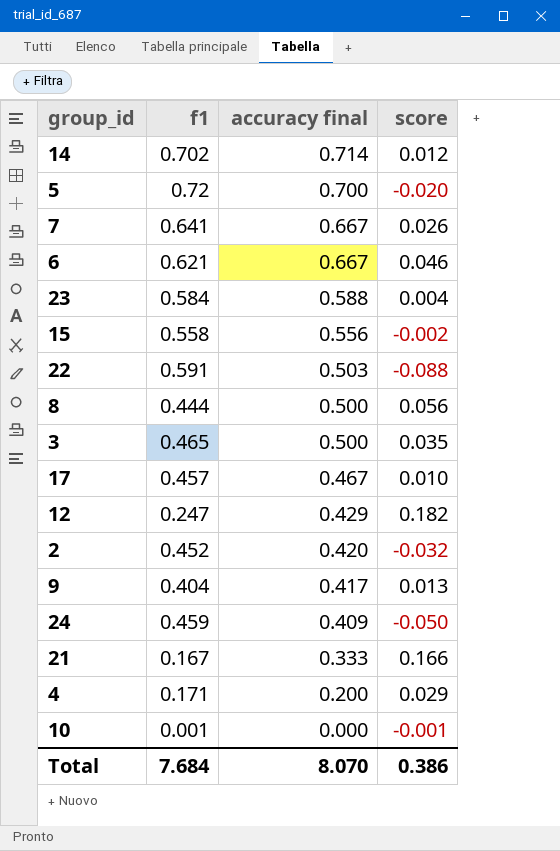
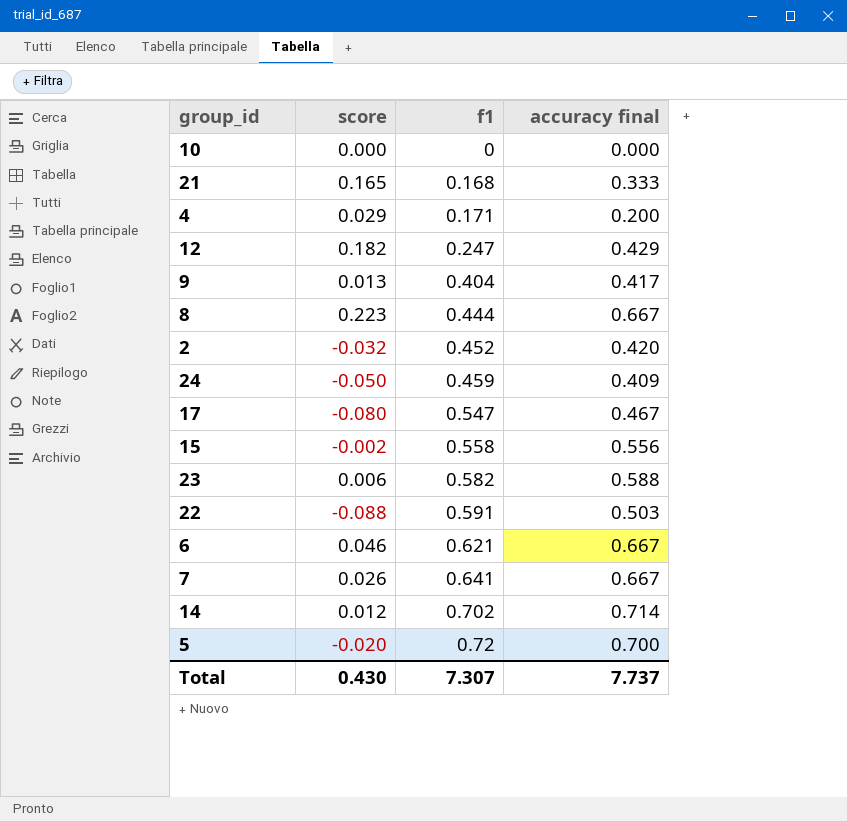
row order: accuracy final descending -> f1 ascending
column score | position: 4 -> 2
row 3: 0.465 | 0.500 | 0.035 -> none
10 | score: -0.001 -> 0.000
10 | f1: 0.001 -> 0
21 | score: 0.166 -> 0.165
21 | f1: 0.167 -> 0.168
8 | score: 0.056 -> 0.223
8 | accuracy final: 0.500 -> 0.667
17 | score: 0.010 -> -0.080
17 | f1: 0.457 -> 0.547
23 | score: 0.004 -> 0.006
23 | f1: 0.584 -> 0.582
Total | score: 0.386 -> 0.430
Total | f1: 7.684 -> 7.307
Total | accuracy final: 8.070 -> 7.737

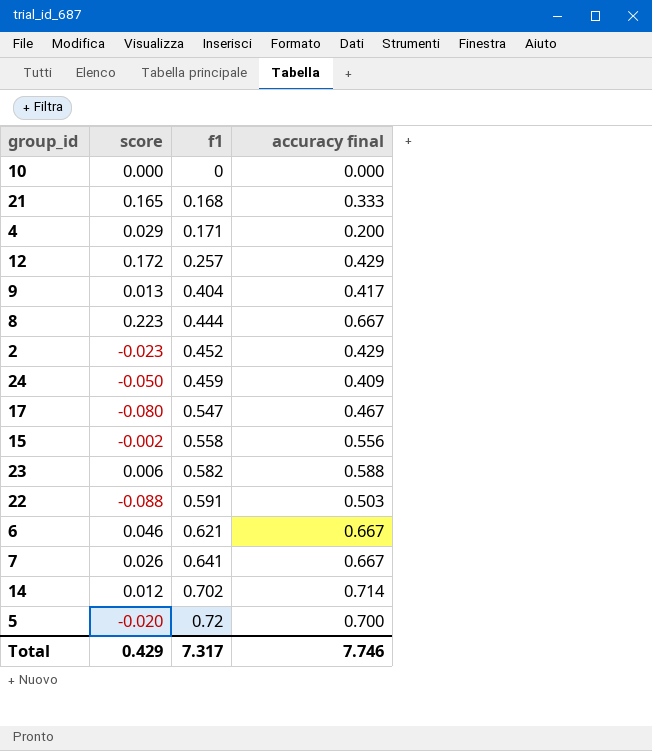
12 | score: 0.182 -> 0.172
12 | f1: 0.247 -> 0.257
2 | score: -0.032 -> -0.023
2 | accuracy final: 0.420 -> 0.429
Total | score: 0.430 -> 0.429
Total | f1: 7.307 -> 7.317
Total | accuracy final: 7.737 -> 7.746

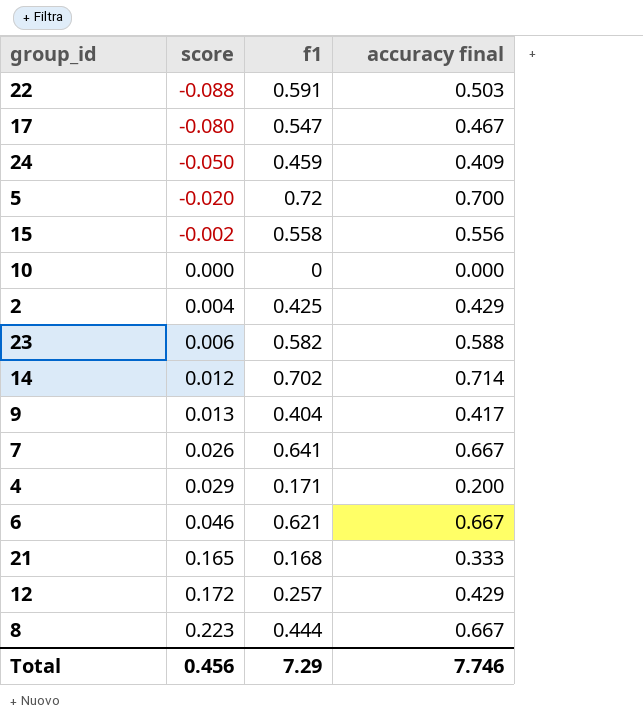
row order: f1 ascending -> score ascending
2 | score: -0.023 -> 0.004
2 | f1: 0.452 -> 0.425
Total | score: 0.429 -> 0.456
Total | f1: 7.317 -> 7.29

